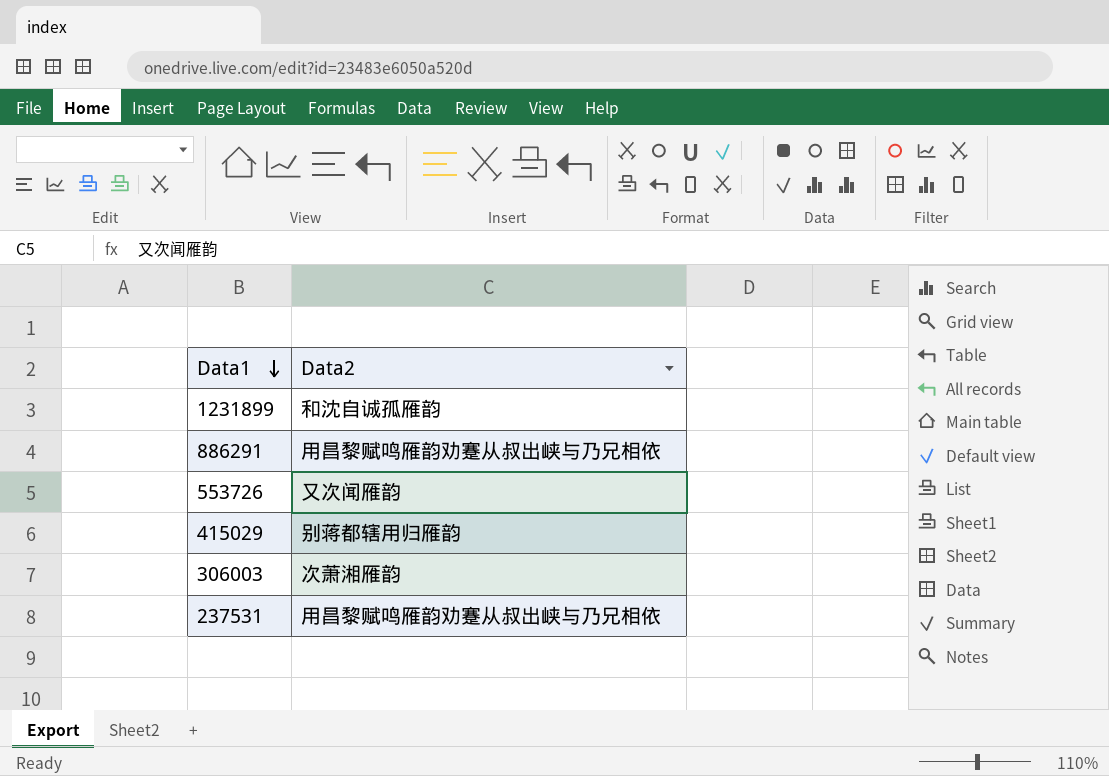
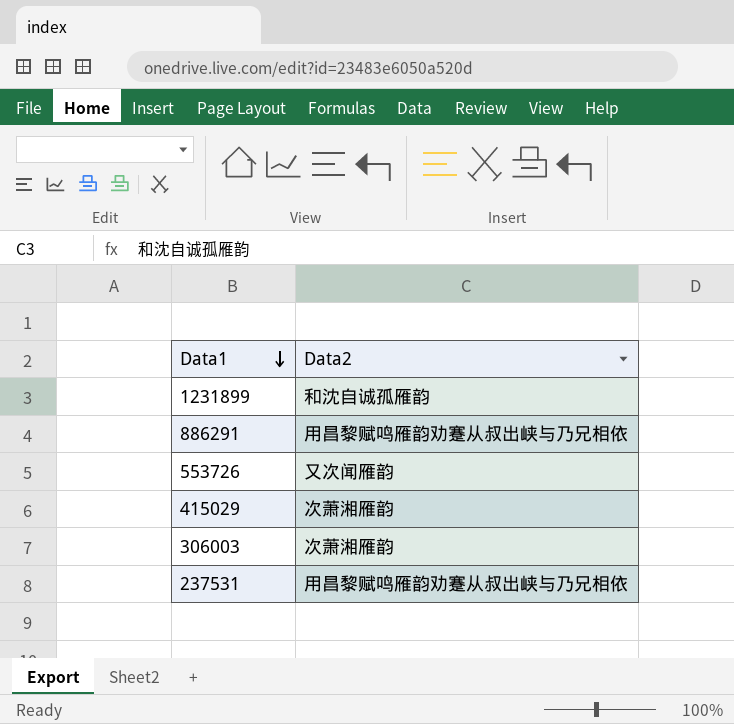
415029 | Data2: 别蒋都辖用归雁韵 -> 次萧湘雁韵

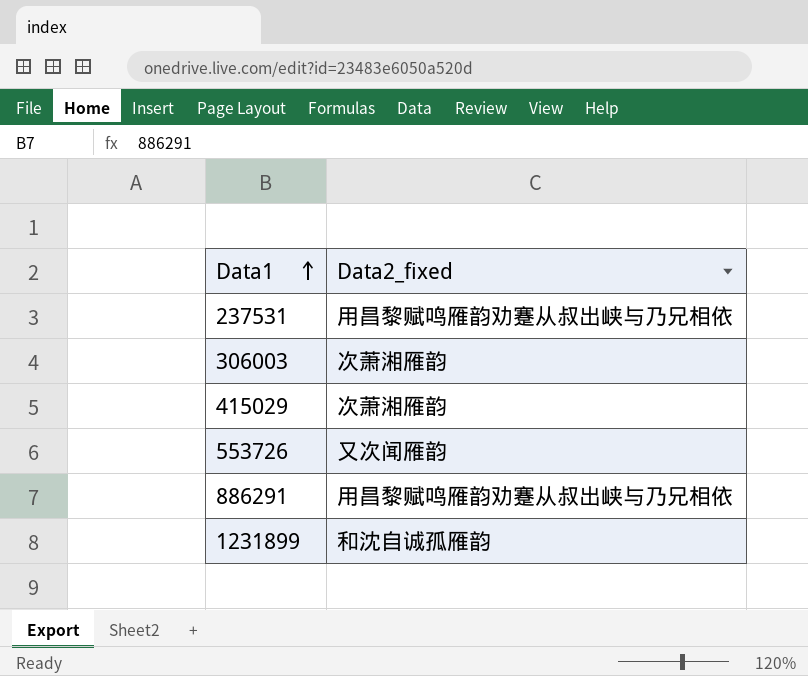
row order: Data1 descending -> Data1 ascending
column name: Data2 -> Data2_fixed

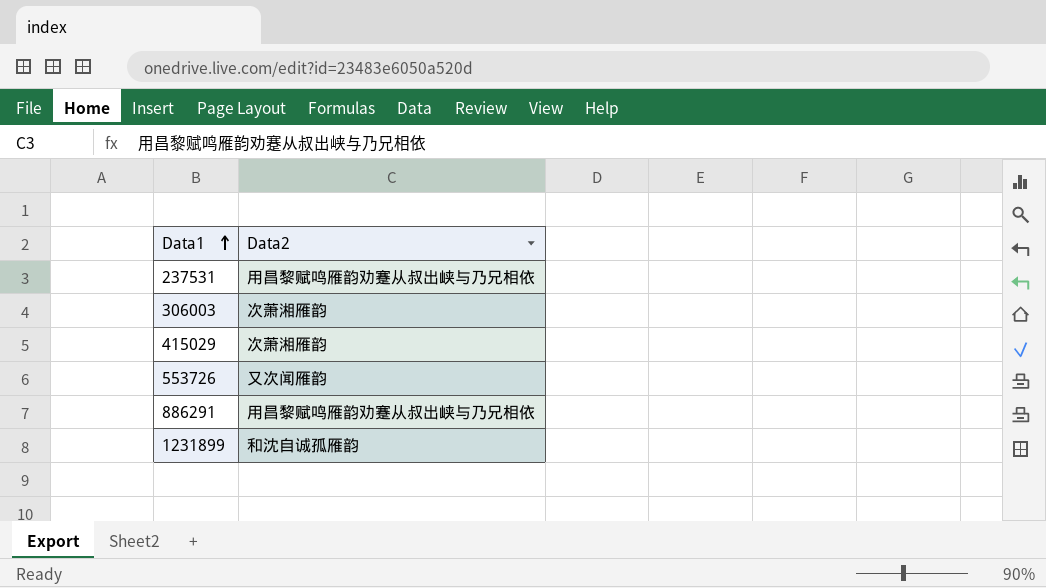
column name: Data2_fixed -> Data2

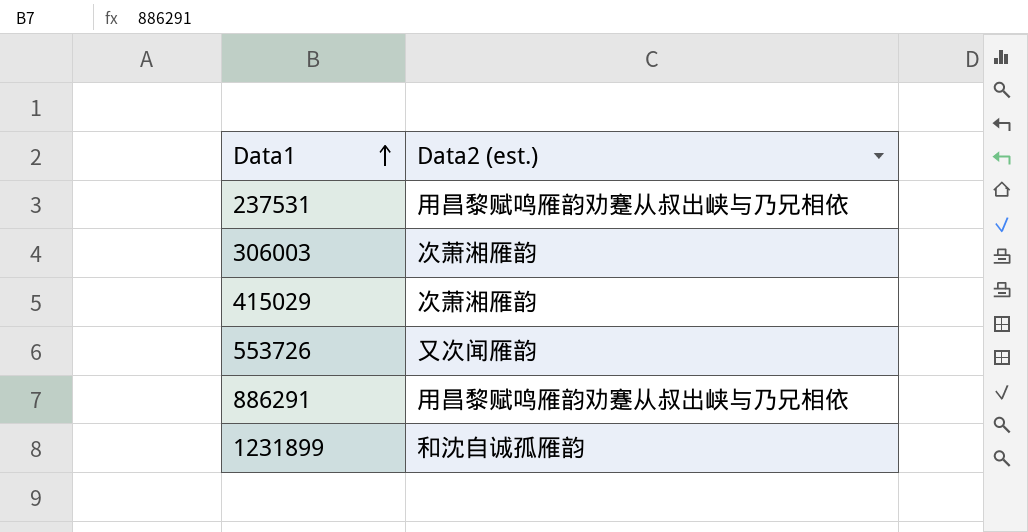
column name: Data2 -> Data2 (est.)

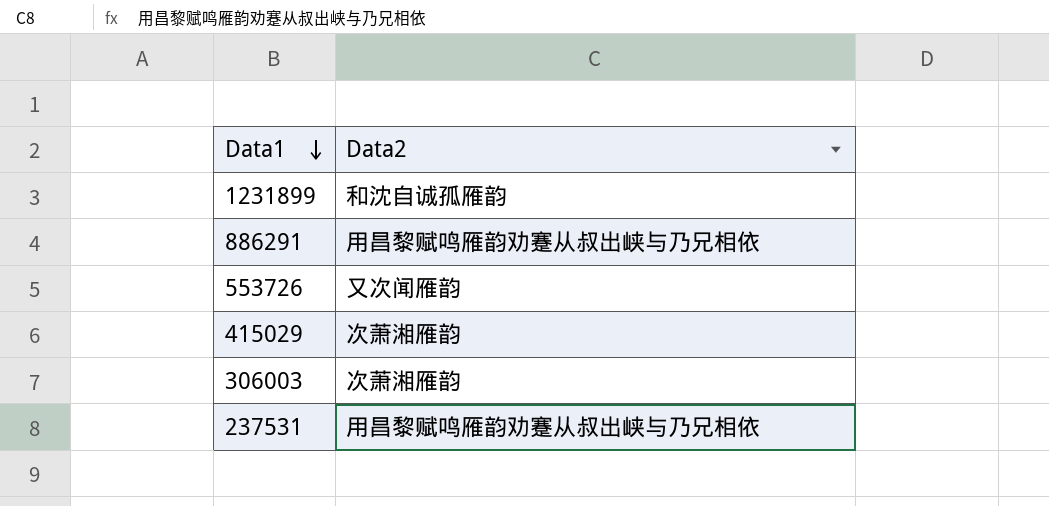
row order: Data1 ascending -> Data1 descending
column name: Data2 (est.) -> Data2

